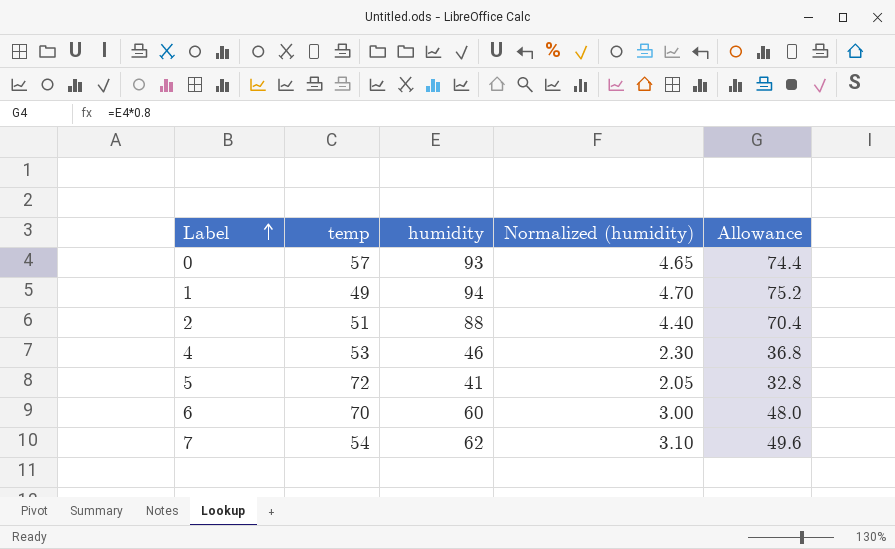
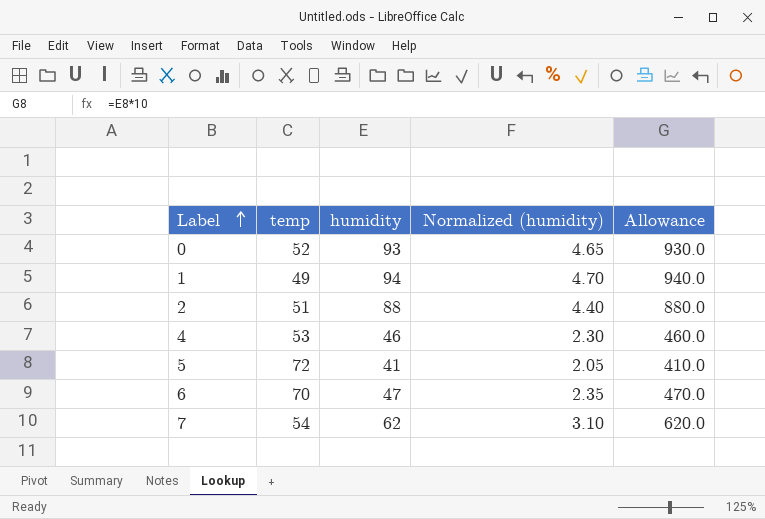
column Allowance | formula: [humidity] * 0.8 -> [humidity] * 10
0 | temp: 57 -> 52
6 | humidity: 60 -> 47
6 | Normalized (humidity): 3.00 -> 2.35

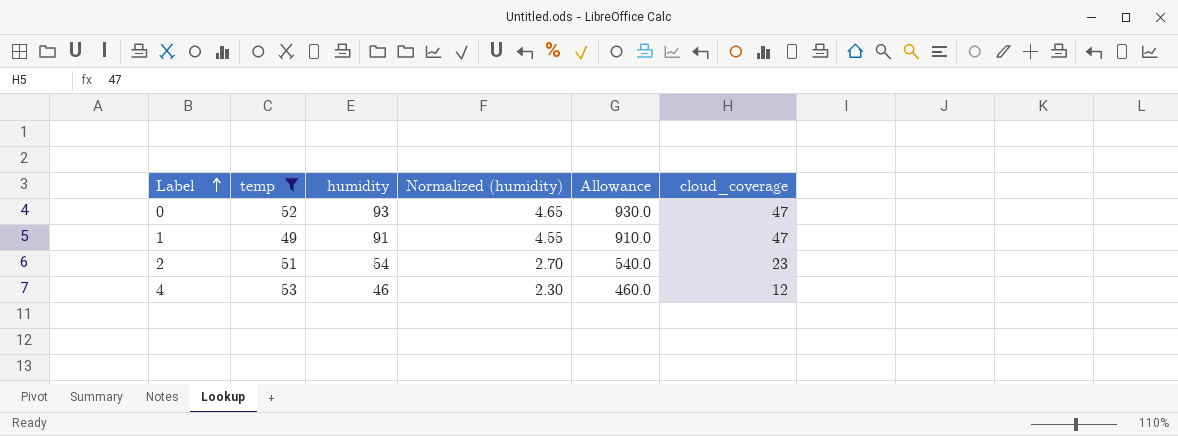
filter: none -> temp <= 53
column cloud_coverage | position: none -> 6
1 | humidity: 94 -> 91
1 | Normalized (humidity): 4.70 -> 4.55
1 | Allowance: 940.0 -> 910.0
2 | humidity: 88 -> 54
2 | Normalized (humidity): 4.40 -> 2.70
2 | Allowance: 880.0 -> 540.0

